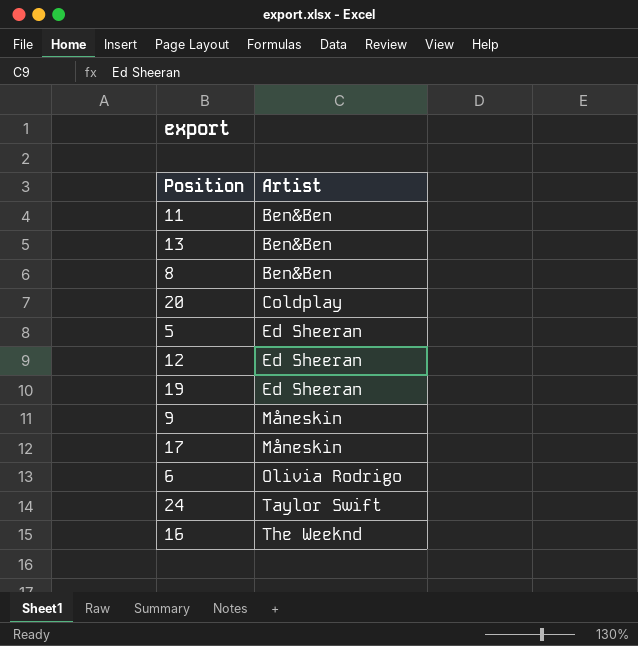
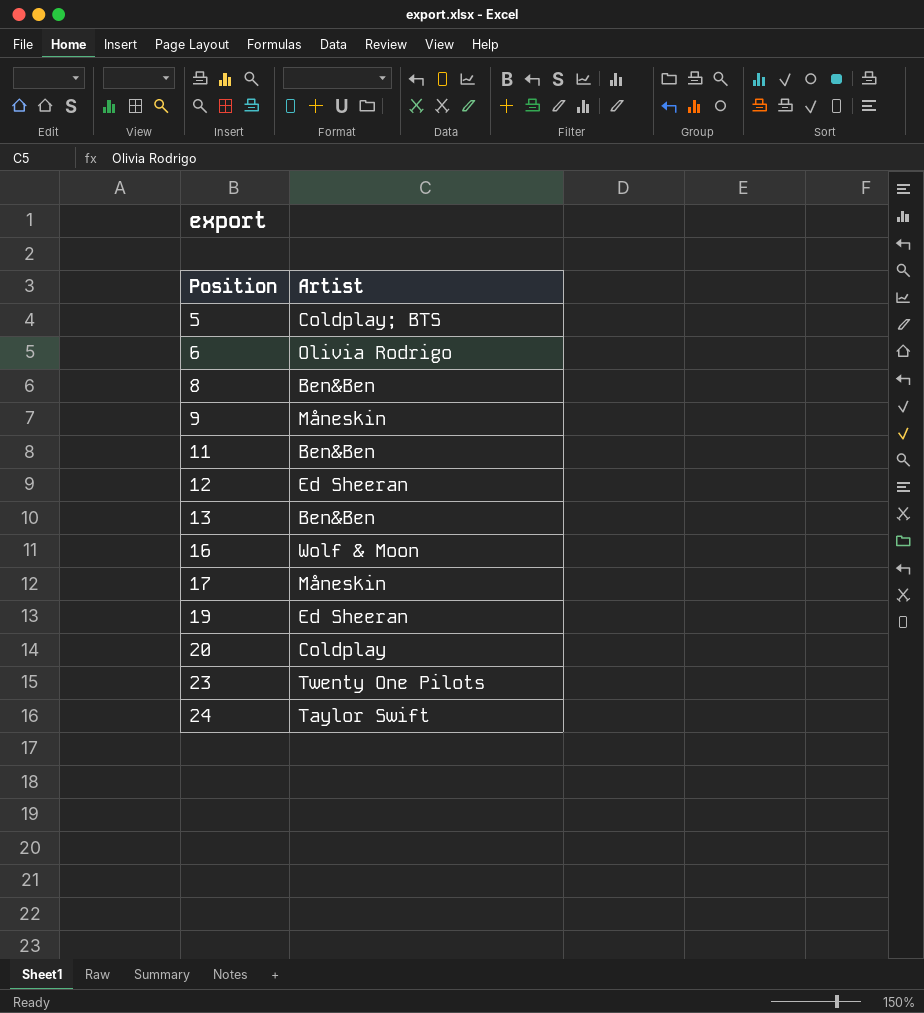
row order: Artist ascending -> Position ascending
5 | Artist: Ed Sheeran -> Coldplay; BTS
16 | Artist: The Weeknd -> Wolf & Moon
row 23: none -> Twenty One Pilots

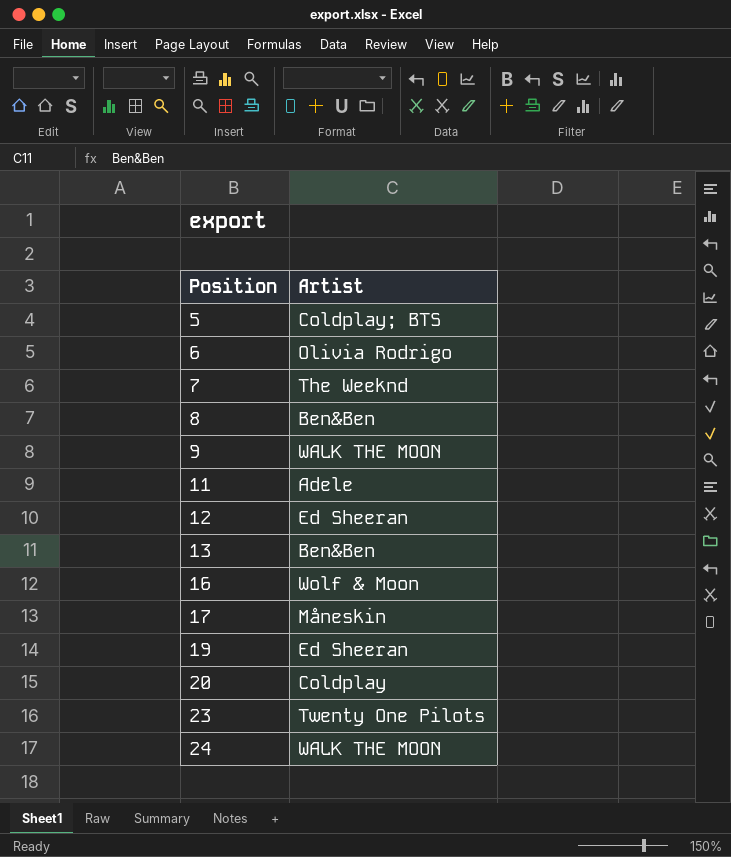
row 7: none -> The Weeknd
9 | Artist: Måneskin -> WALK THE MOON
11 | Artist: Ben&Ben -> Adele
24 | Artist: Taylor Swift -> WALK THE MOON

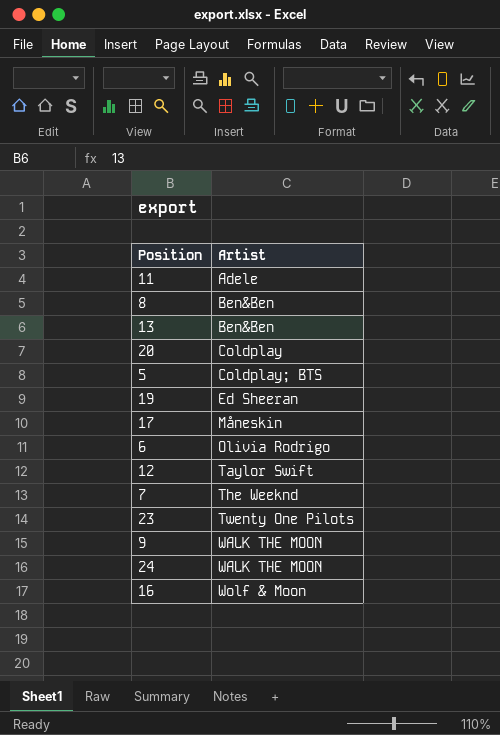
row order: Position ascending -> Artist ascending
12 | Artist: Ed Sheeran -> Taylor Swift

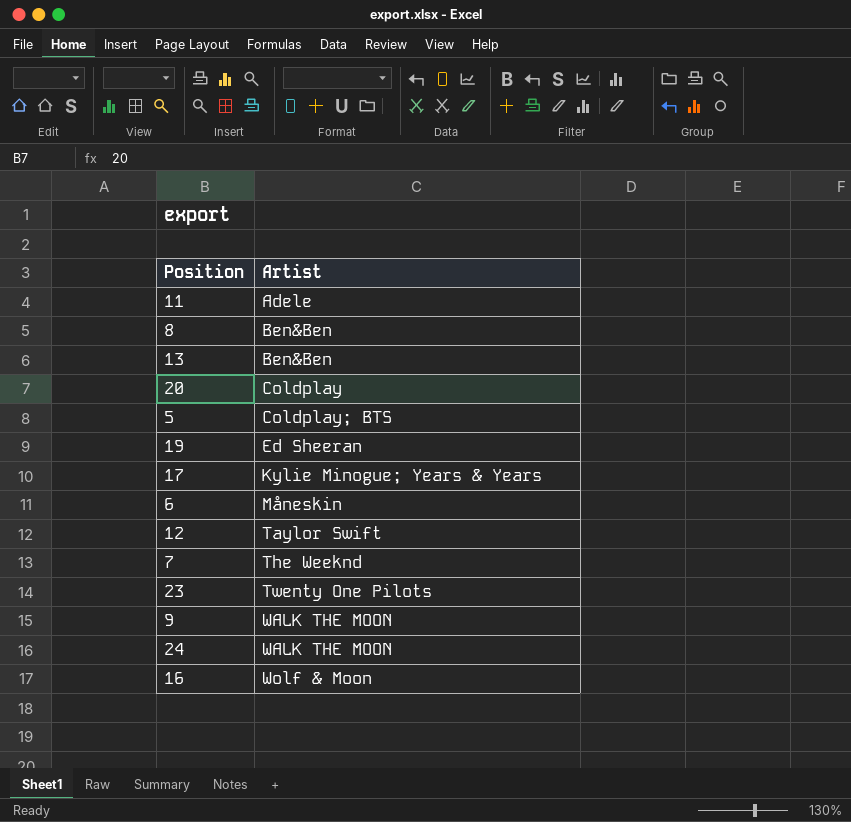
17 | Artist: Måneskin -> Kylie Minogue; Years & Years
6 | Artist: Olivia Rodrigo -> Måneskin

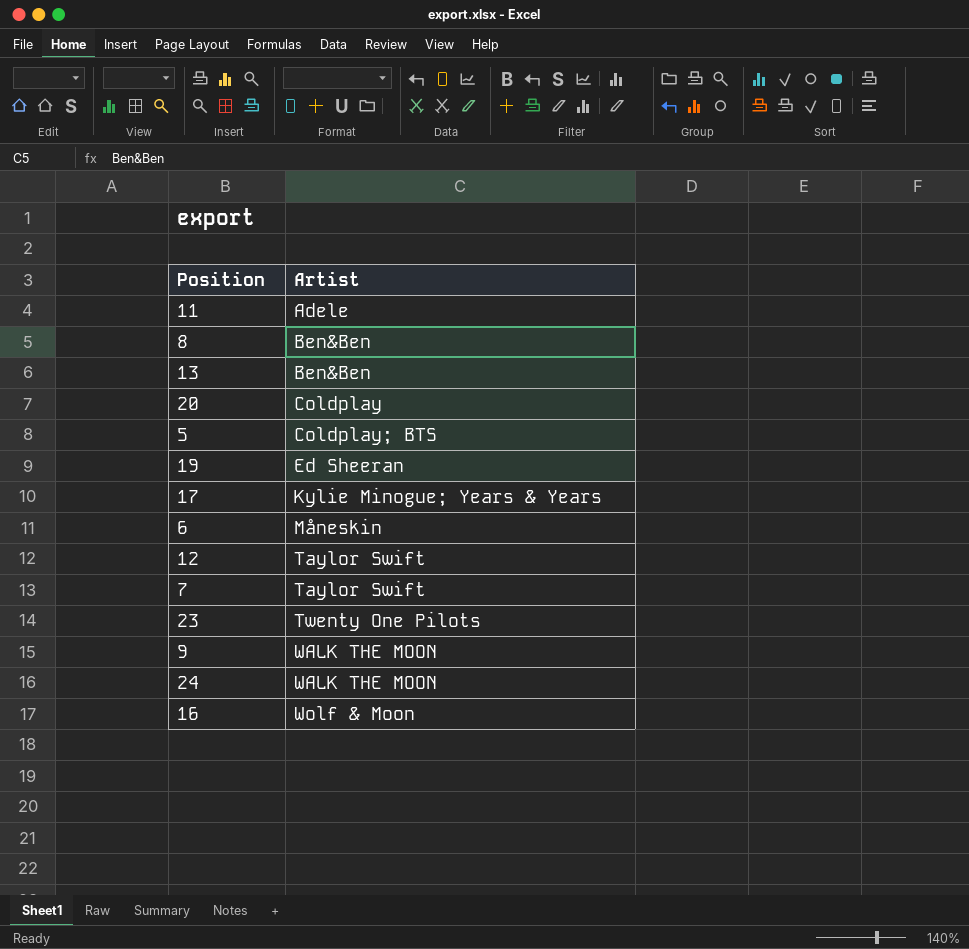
7 | Artist: The Weeknd -> Taylor Swift

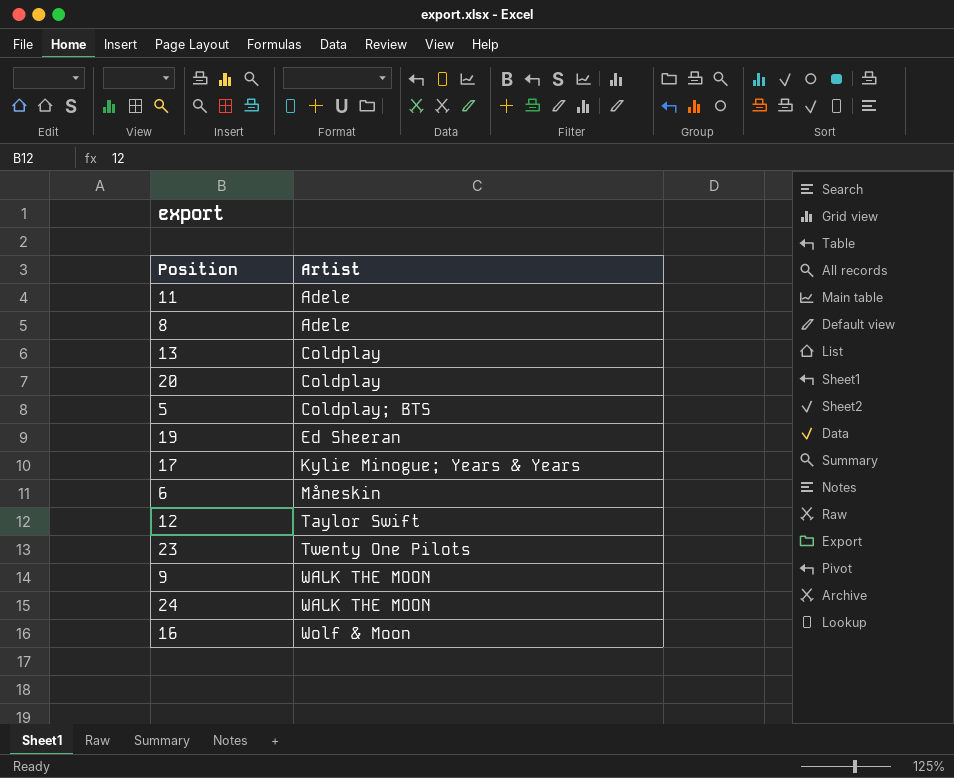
row 7: Taylor Swift -> none
8 | Artist: Ben&Ben -> Adele
13 | Artist: Ben&Ben -> Coldplay

